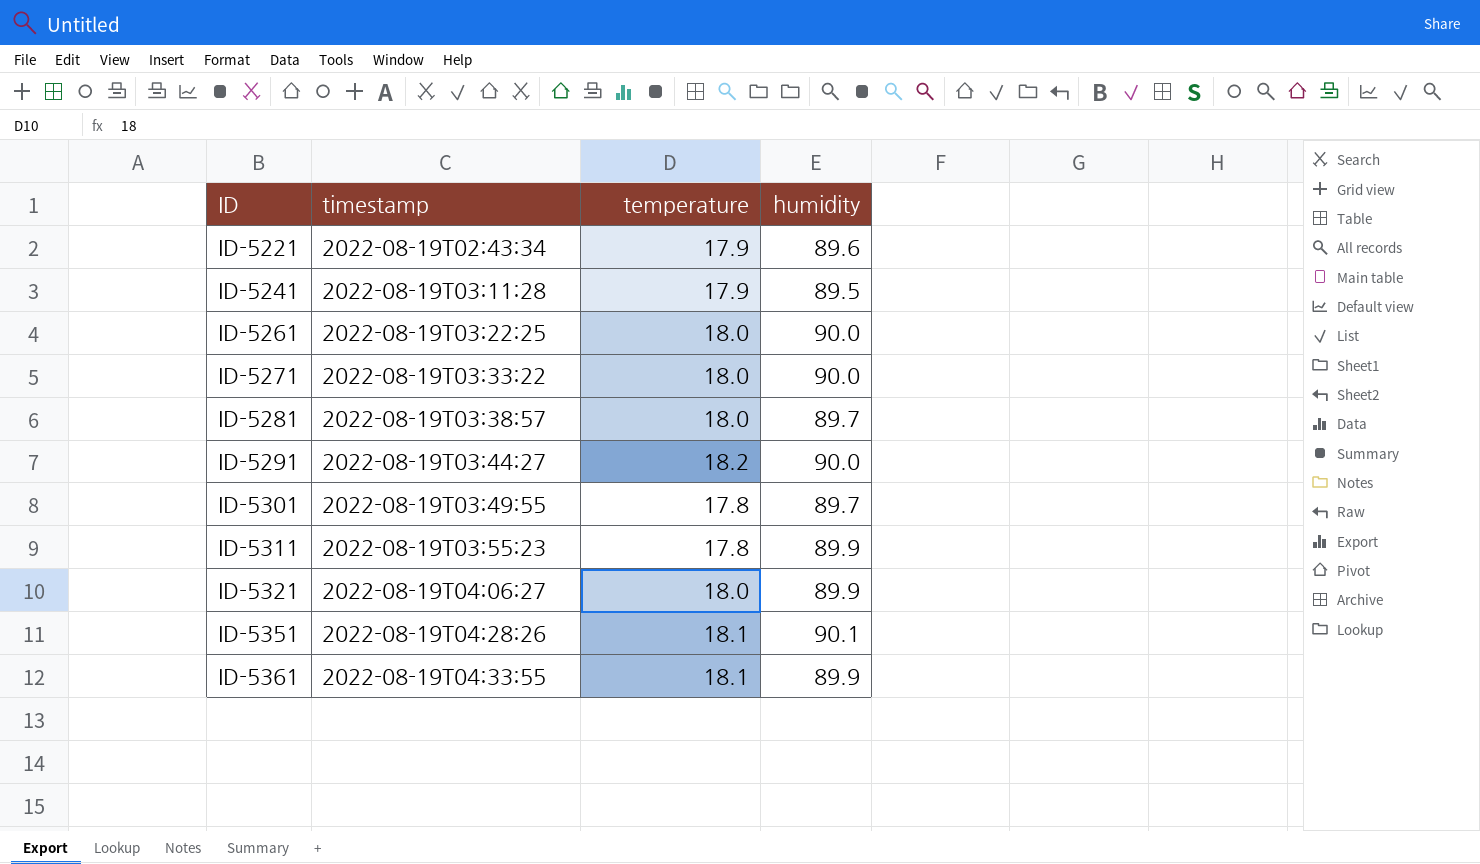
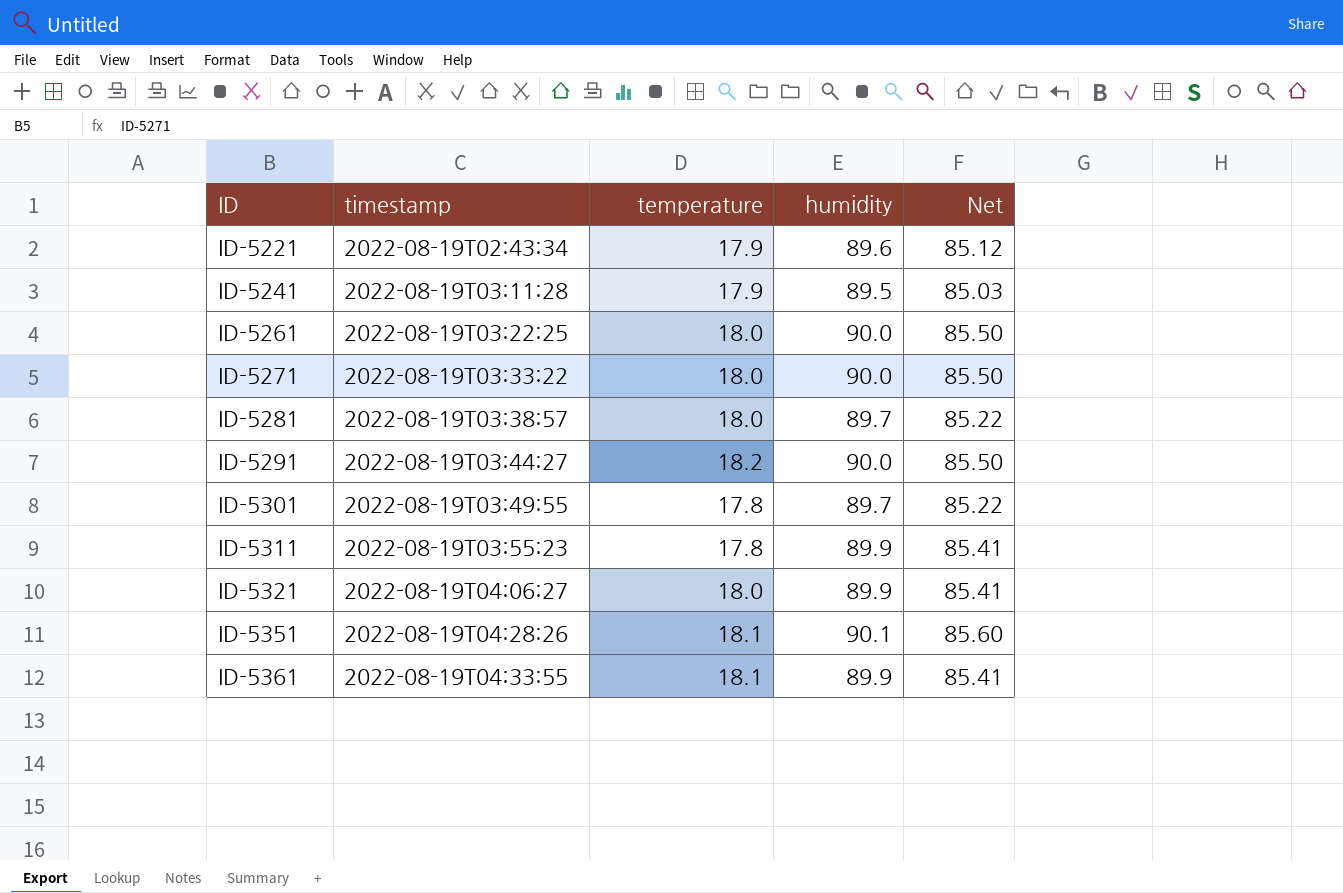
column Net | formula: none -> [humidity] * 0.95

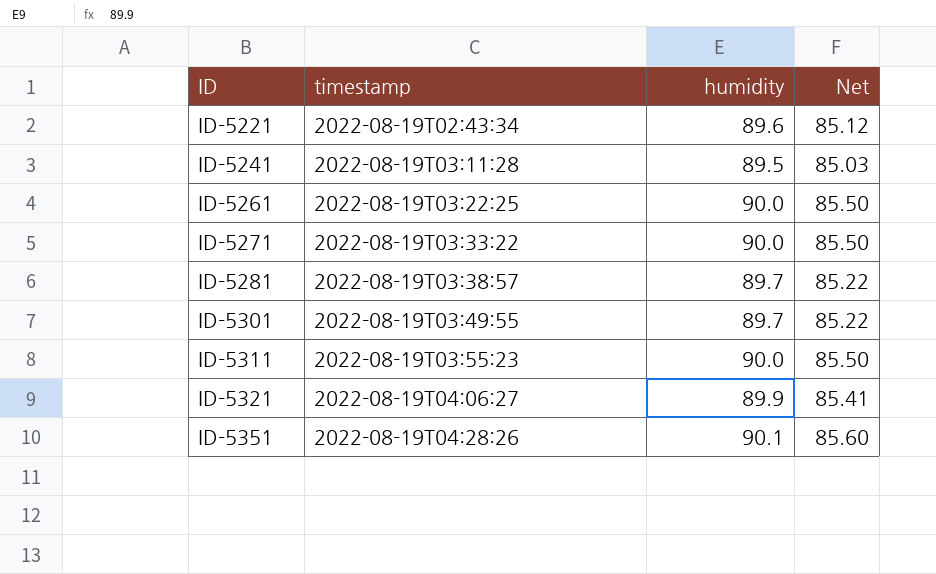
column temperature | position: 3 -> none
row ID-5291: 2022-08-19T03:44:27 | 18.2 | 90.0 | 85.50 -> none
row ID-5361: 2022-08-19T04:33:55 | 18.1 | 89.9 | 85.41 -> none
ID-5311 | humidity: 89.9 -> 90.0
ID-5311 | Net: 85.41 -> 85.50

